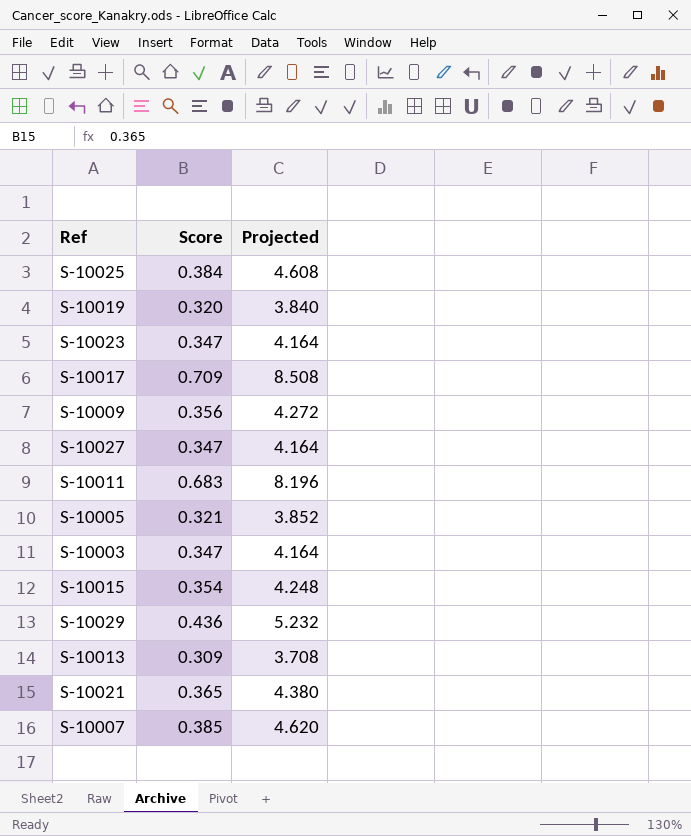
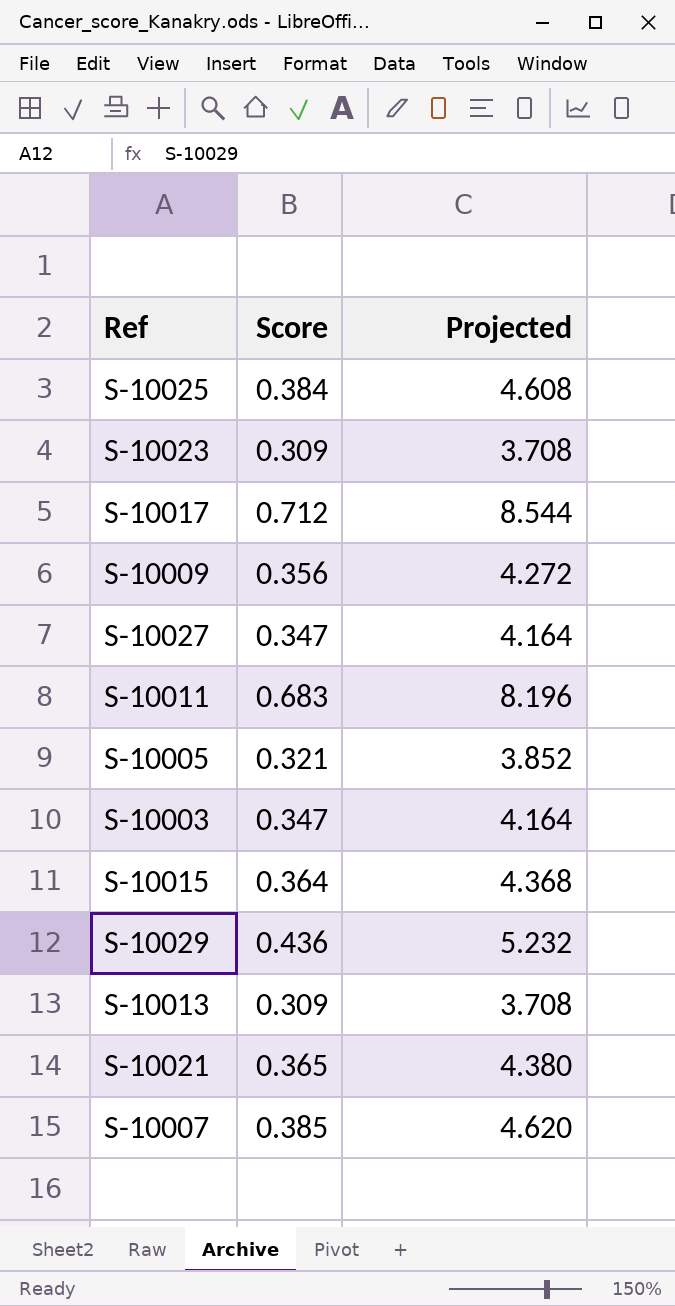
row S-10019: 0.320 | 3.840 -> none
S-10023 | Score: 0.347 -> 0.309
S-10023 | Projected: 4.164 -> 3.708
S-10017 | Score: 0.709 -> 0.712
S-10017 | Projected: 8.508 -> 8.544
S-10015 | Score: 0.354 -> 0.364
S-10015 | Projected: 4.248 -> 4.368

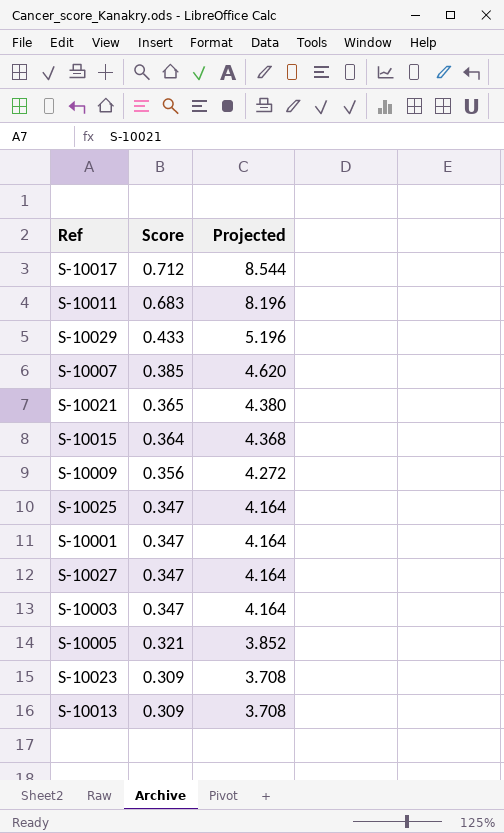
row order: none -> Score descending
S-10029 | Score: 0.436 -> 0.433
S-10029 | Projected: 5.232 -> 5.196
S-10025 | Score: 0.384 -> 0.347
S-10025 | Projected: 4.608 -> 4.164
row S-10001: none -> 0.347 | 4.164

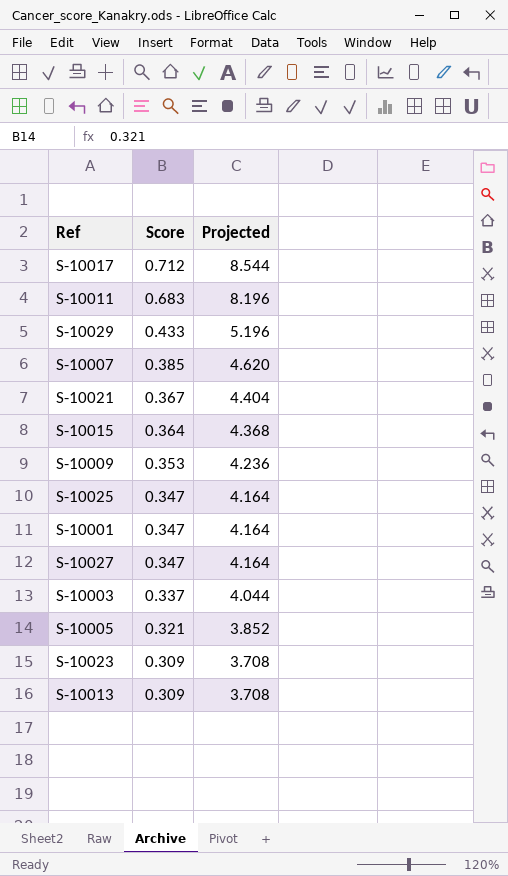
S-10021 | Score: 0.365 -> 0.367
S-10021 | Projected: 4.380 -> 4.404
S-10009 | Score: 0.356 -> 0.353
S-10009 | Projected: 4.272 -> 4.236
S-10003 | Score: 0.347 -> 0.337
S-10003 | Projected: 4.164 -> 4.044

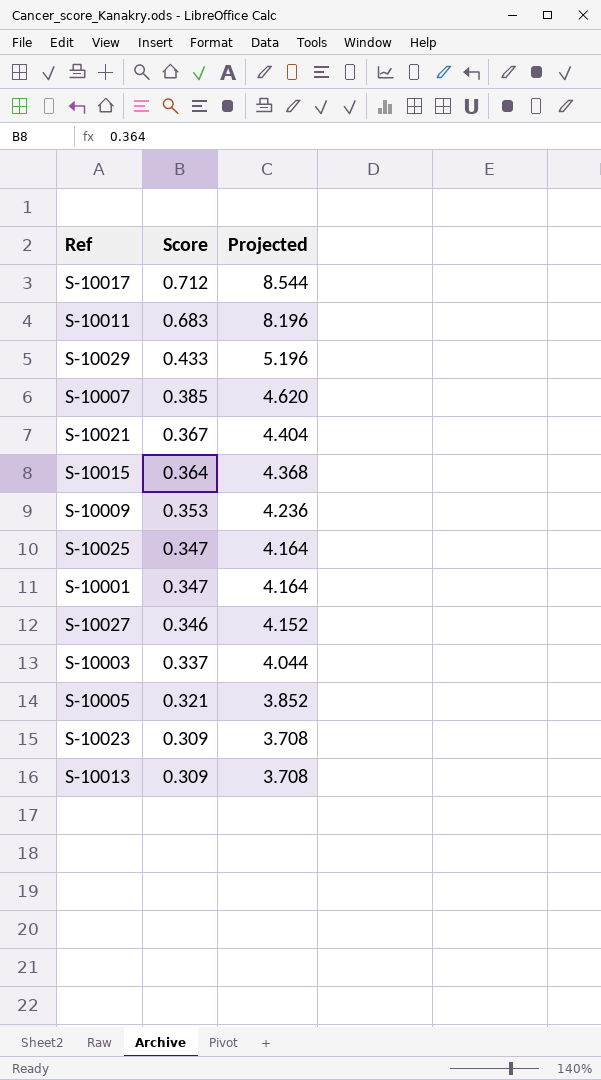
S-10027 | Score: 0.347 -> 0.346
S-10027 | Projected: 4.164 -> 4.152

